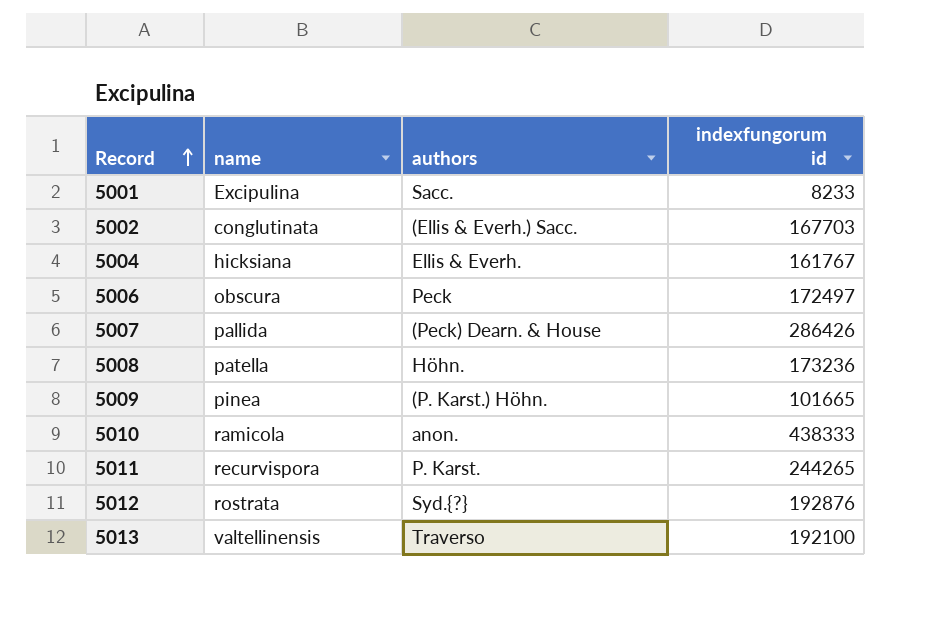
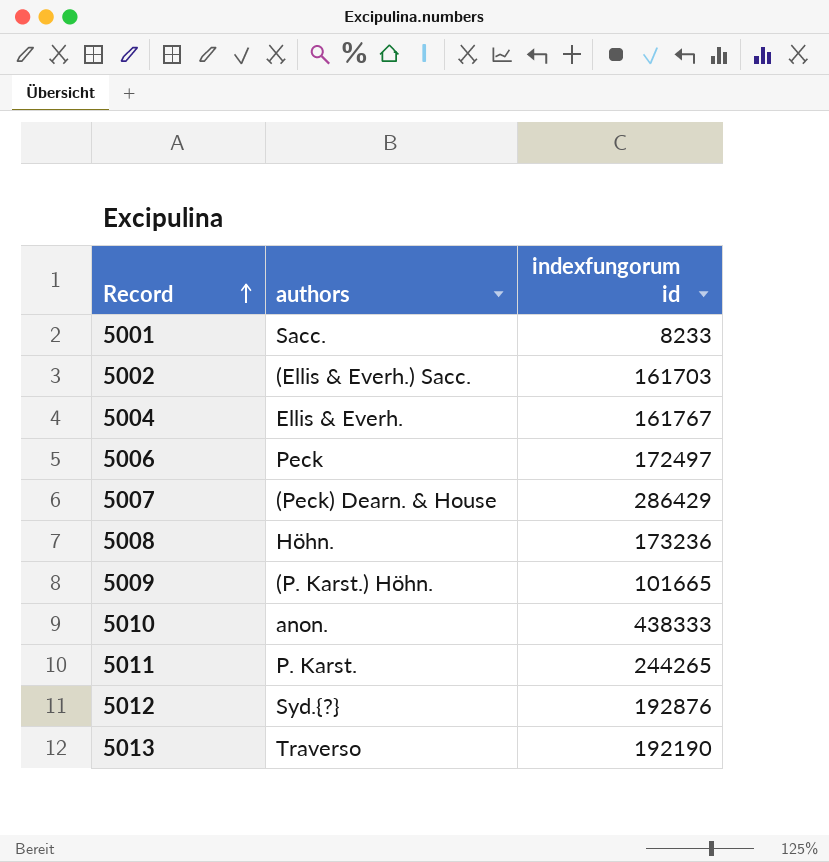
column name | position: 2 -> none
5002 | indexfungorum id: 167703 -> 161703
5007 | indexfungorum id: 286426 -> 286429
5013 | indexfungorum id: 192100 -> 192190

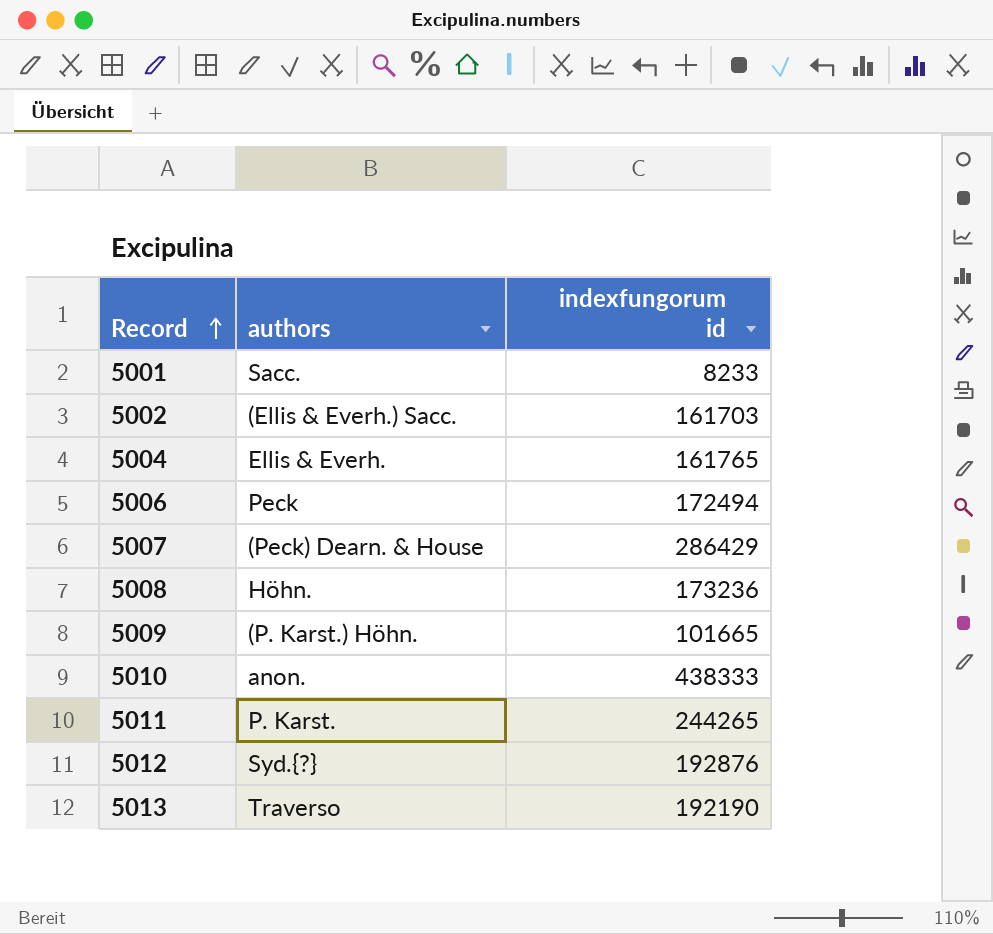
5004 | indexfungorum id: 161767 -> 161765
5006 | indexfungorum id: 172497 -> 172494

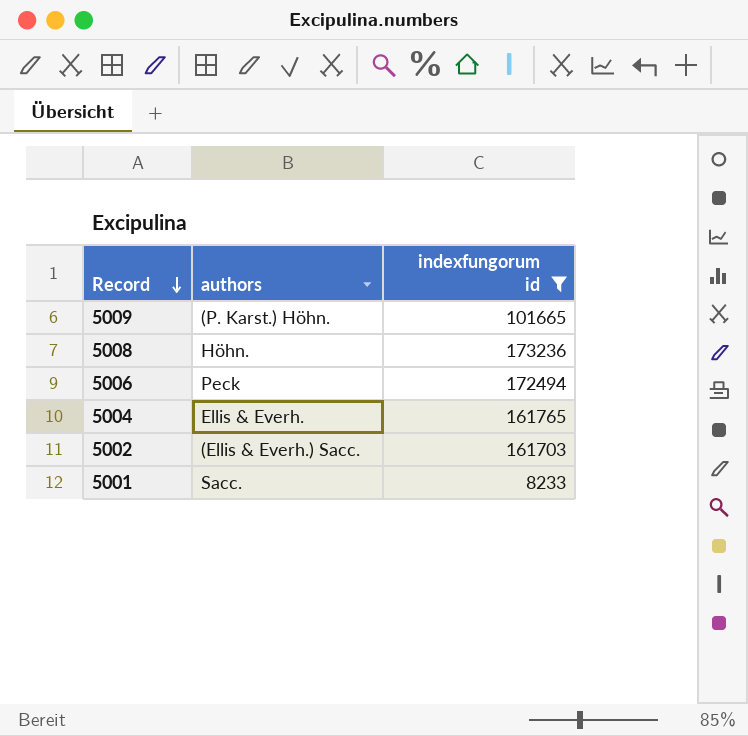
filter: none -> indexfungorum id <= 173236
row order: Record ascending -> Record descending

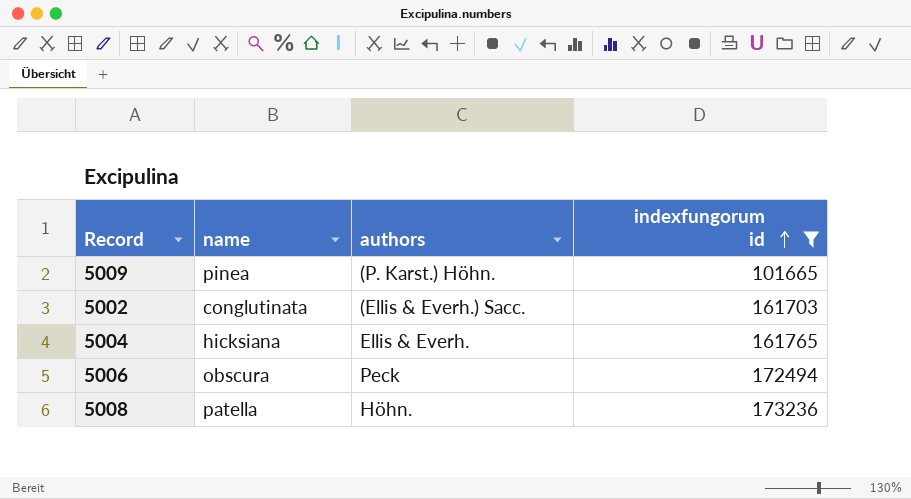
row order: Record descending -> indexfungorum id ascending
column name | position: none -> 2
row 5001: Sacc. | 8233 -> none

